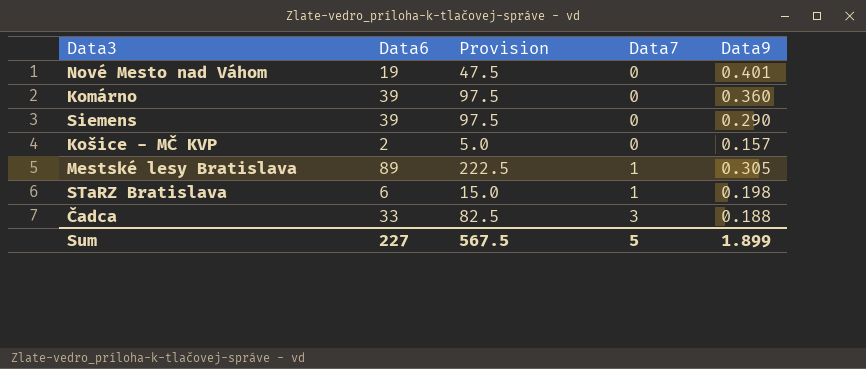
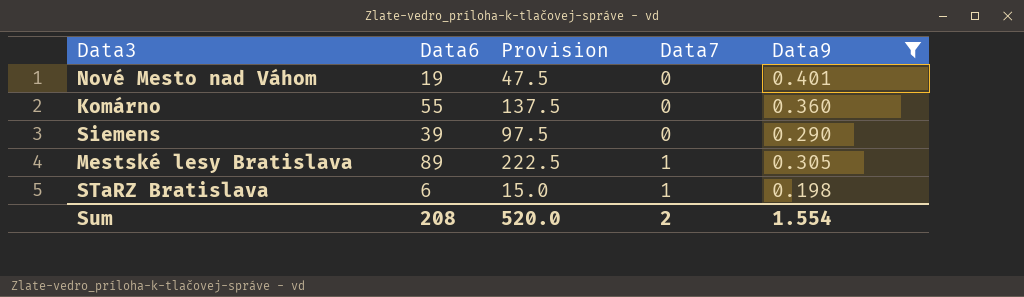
filter: none -> Data9 >= 0.198
Komárno | Data6: 39 -> 55
Komárno | Provision: 97.5 -> 137.5
Sum | Data6: 227 -> 208
Sum | Provision: 567.5 -> 520.0
Sum | Data7: 5 -> 2
Sum | Data9: 1.899 -> 1.554

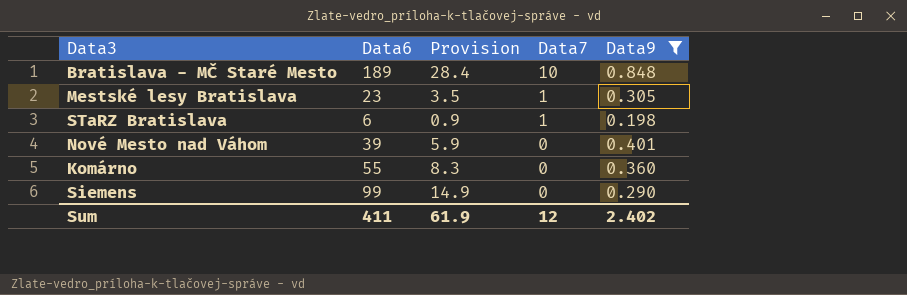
row order: Data7 ascending -> Data7 descending
column Provision | formula: [Data6] * 2.5 -> [Data6] * 0.15
row Bratislava - MČ Staré Mesto: none -> 189 | 28.4 | 10 | 0.848
Mestské lesy Bratislava | Data6: 89 -> 23
Nové Mesto nad Váhom | Data6: 19 -> 39
Siemens | Data6: 39 -> 99
Sum | Data6: 208 -> 411
Sum | Provision: 520.0 -> 61.9
Sum | Data7: 2 -> 12
Sum | Data9: 1.554 -> 2.402

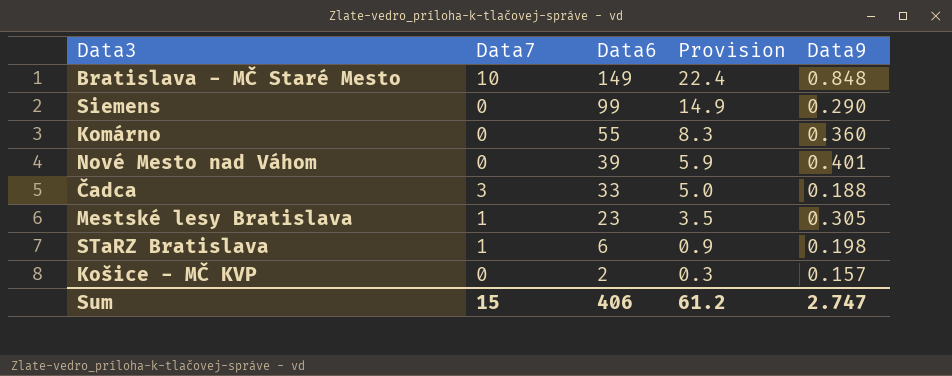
filter: Data9 >= 0.198 -> none
row order: Data7 descending -> Data6 descending
column Data7 | position: 4 -> 2
Bratislava - MČ Staré Mesto | Data6: 189 -> 149
Bratislava - MČ Staré Mesto | Provision: 28.4 -> 22.4
Sum | Data7: 12 -> 15
Sum | Data6: 411 -> 406
Sum | Provision: 61.9 -> 61.2
Sum | Data9: 2.402 -> 2.747

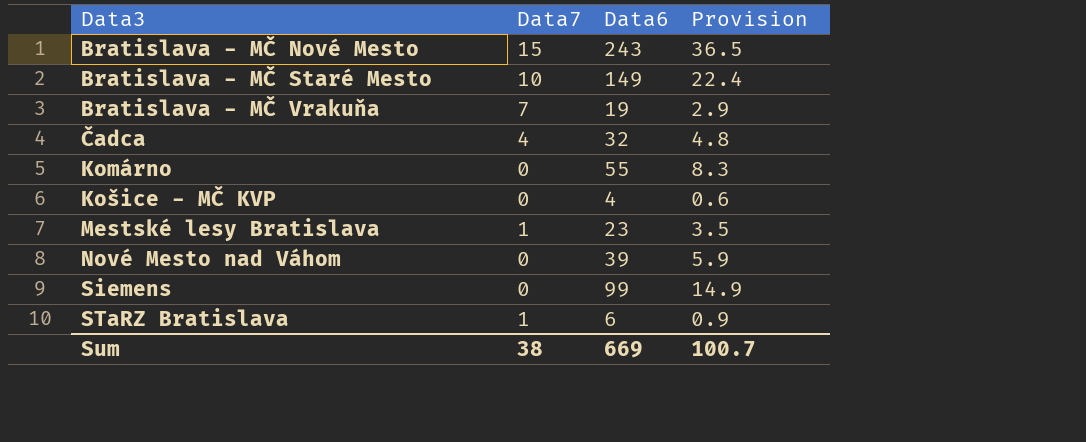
row order: Data6 descending -> Data3 ascending
column Data9 | position: 5 -> none
row Bratislava - MČ Nové Mesto: none -> 15 | 243 | 36.5
row Bratislava - MČ Vrakuňa: none -> 7 | 19 | 2.9
Čadca | Data7: 3 -> 4
Čadca | Data6: 33 -> 32
Čadca | Provision: 5.0 -> 4.8
Košice - MČ KVP | Data6: 2 -> 4
Košice - MČ KVP | Provision: 0.3 -> 0.6
Sum | Data7: 15 -> 38
Sum | Data6: 406 -> 669
Sum | Provision: 61.2 -> 100.7

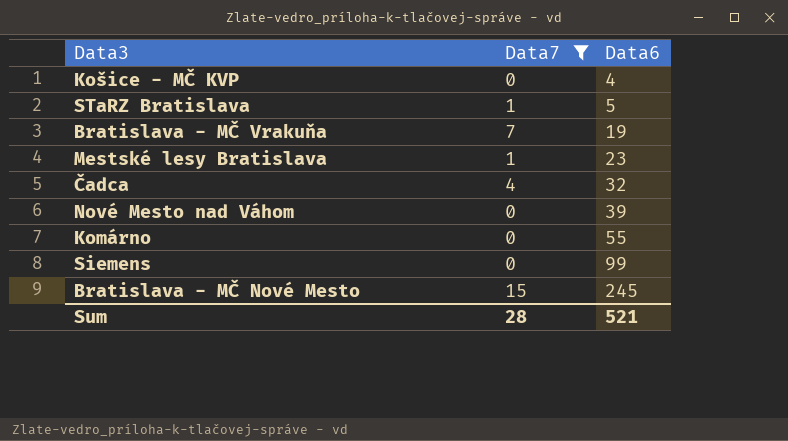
filter: none -> Data7 != 10
row order: Data3 ascending -> Data6 ascending
column Provision | formula: [Data6] * 0.15 -> none
STaRZ Bratislava | Data6: 6 -> 5
Bratislava - MČ Nové Mesto | Data6: 243 -> 245
Sum | Data7: 38 -> 28
Sum | Data6: 669 -> 521

